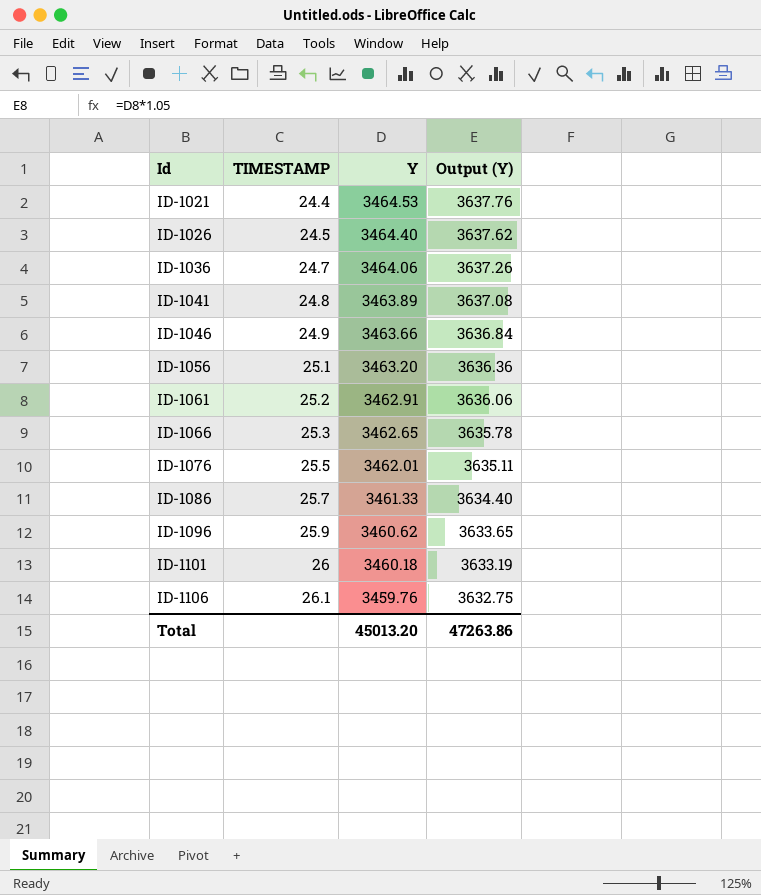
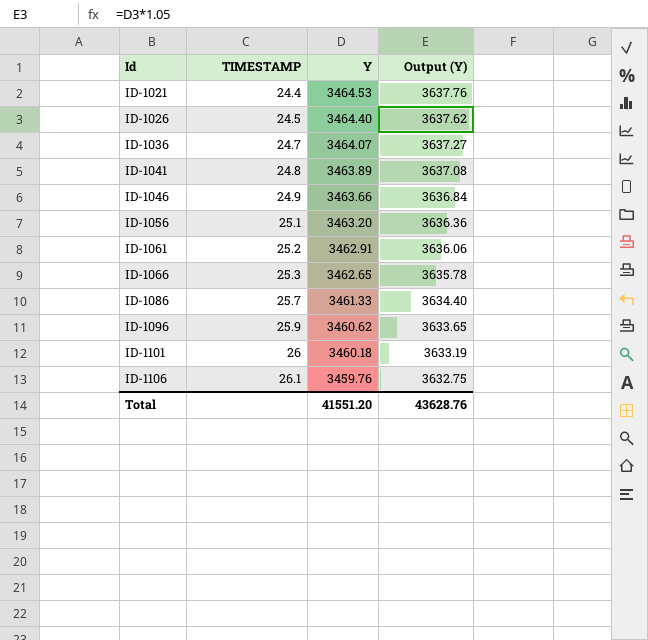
row ID-1076: 25.5 | 3462.01 | 3635.11 -> none
ID-1036 | Y: 3464.06 -> 3464.07
ID-1036 | Output (Y): 3637.26 -> 3637.27
Total | Y: 45013.20 -> 41551.20
Total | Output (Y): 47263.86 -> 43628.76

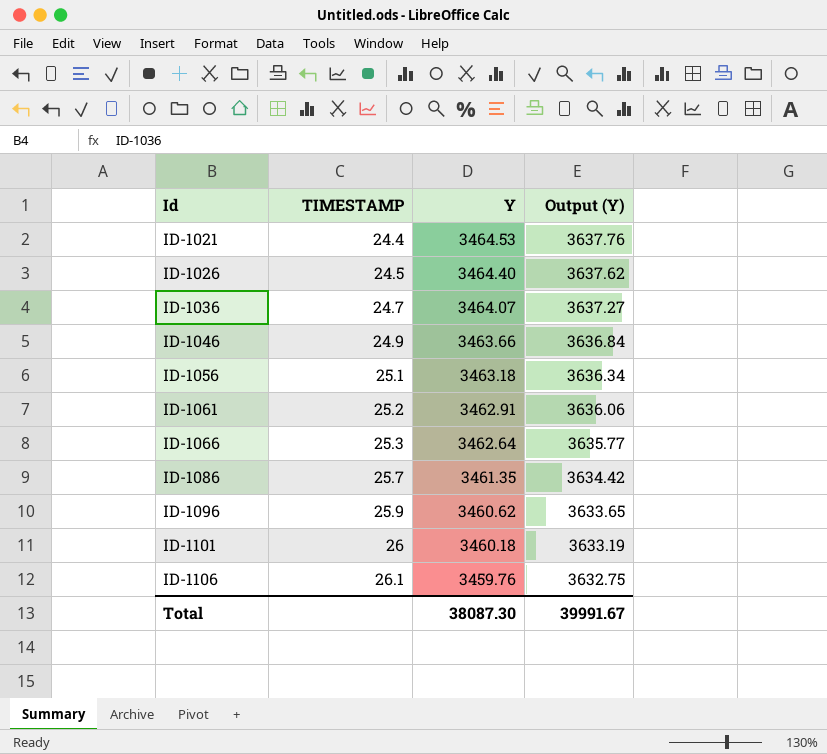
row ID-1041: 24.8 | 3463.89 | 3637.08 -> none
ID-1056 | Y: 3463.20 -> 3463.18
ID-1056 | Output (Y): 3636.36 -> 3636.34
ID-1066 | Y: 3462.65 -> 3462.64
ID-1066 | Output (Y): 3635.78 -> 3635.77
ID-1086 | Y: 3461.33 -> 3461.35
ID-1086 | Output (Y): 3634.40 -> 3634.42
Total | Y: 41551.20 -> 38087.30
Total | Output (Y): 43628.76 -> 39991.67

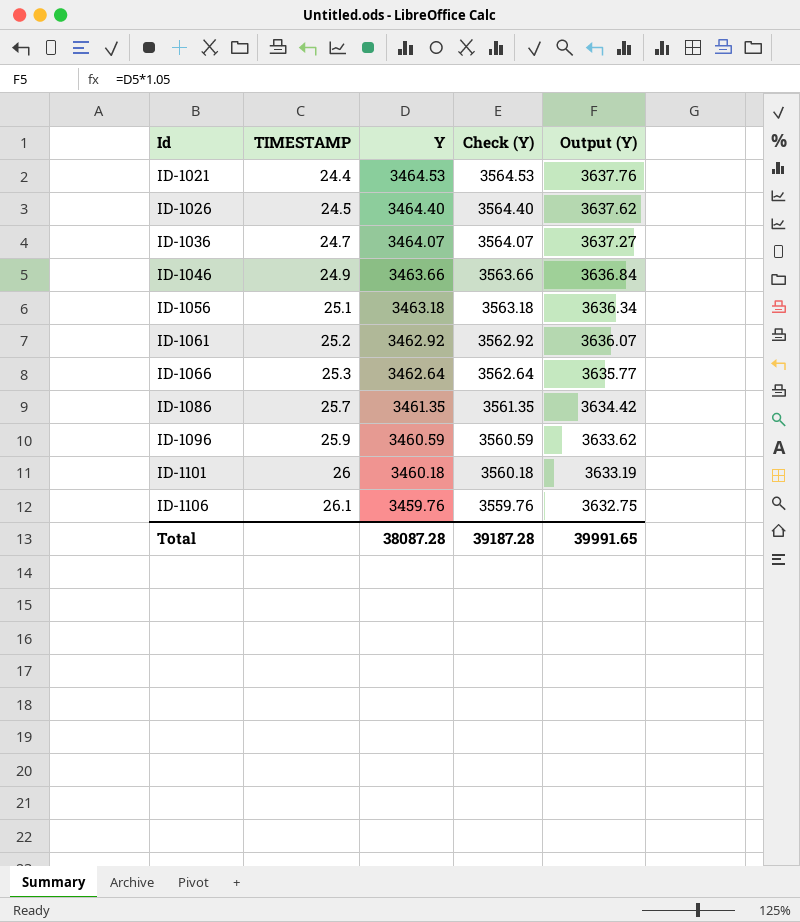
column Check (Y) | formula: none -> [Y] + 100
ID-1061 | Y: 3462.91 -> 3462.92
ID-1061 | Output (Y): 3636.06 -> 3636.07
ID-1096 | Y: 3460.62 -> 3460.59
ID-1096 | Output (Y): 3633.65 -> 3633.62
Total | Y: 38087.30 -> 38087.28
Total | Output (Y): 39991.67 -> 39991.65

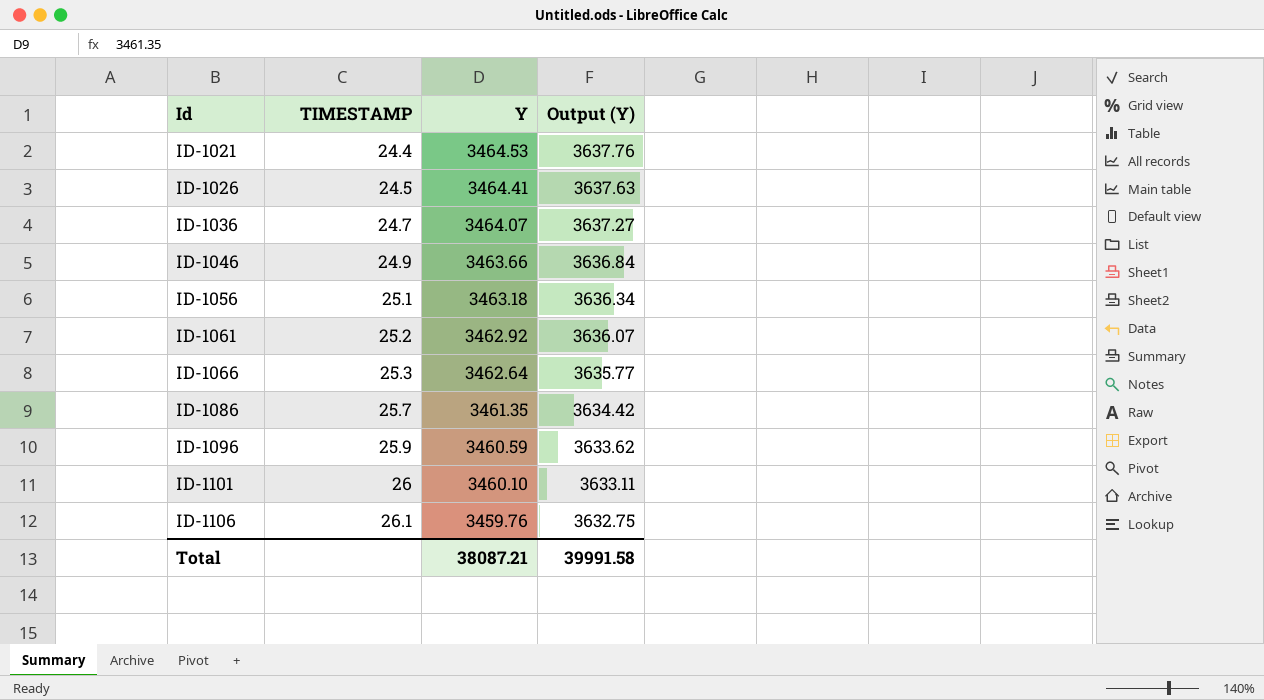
column Check (Y) | formula: [Y] + 100 -> none
ID-1026 | Y: 3464.40 -> 3464.41
ID-1026 | Output (Y): 3637.62 -> 3637.63
ID-1101 | Y: 3460.18 -> 3460.10
ID-1101 | Output (Y): 3633.19 -> 3633.11
Total | Y: 38087.28 -> 38087.21
Total | Output (Y): 39991.65 -> 39991.58

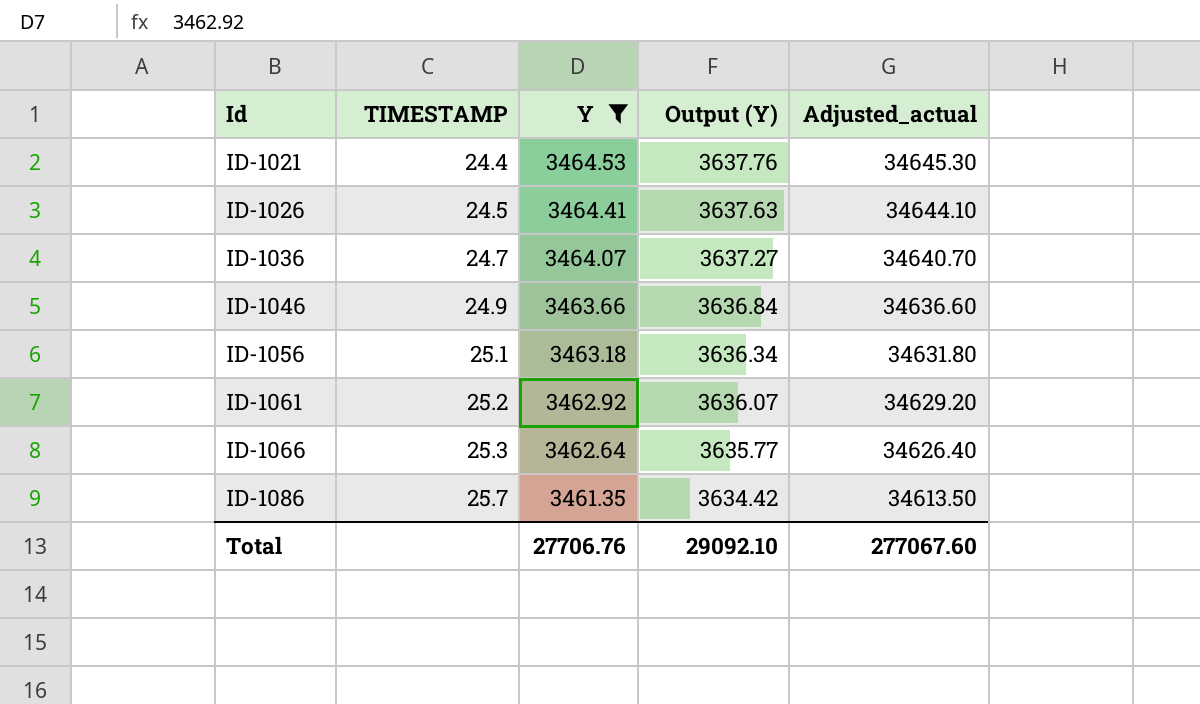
filter: none -> Y >= 3461.35
column Adjusted_actual | formula: none -> [Y] * 10
Total | Y: 38087.21 -> 27706.76
Total | Output (Y): 39991.58 -> 29092.10

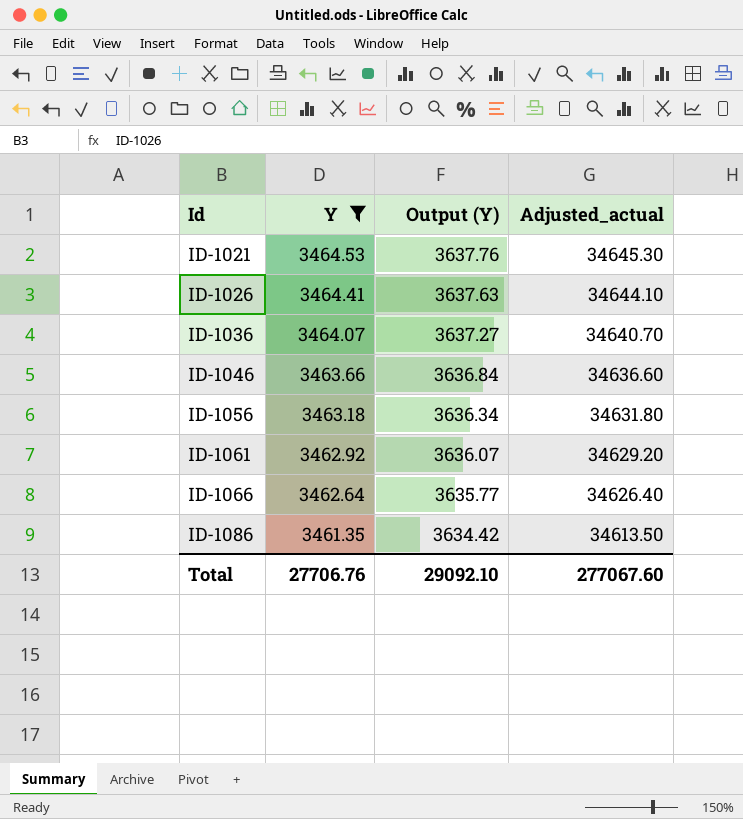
column TIMESTAMP | position: 2 -> none

